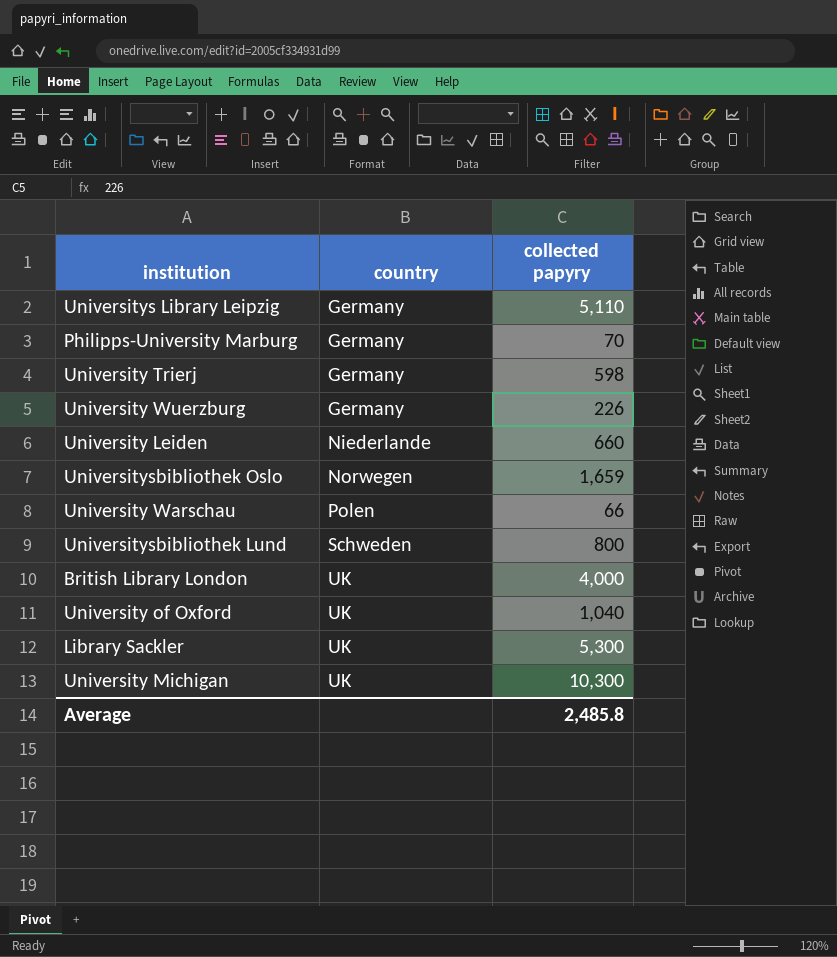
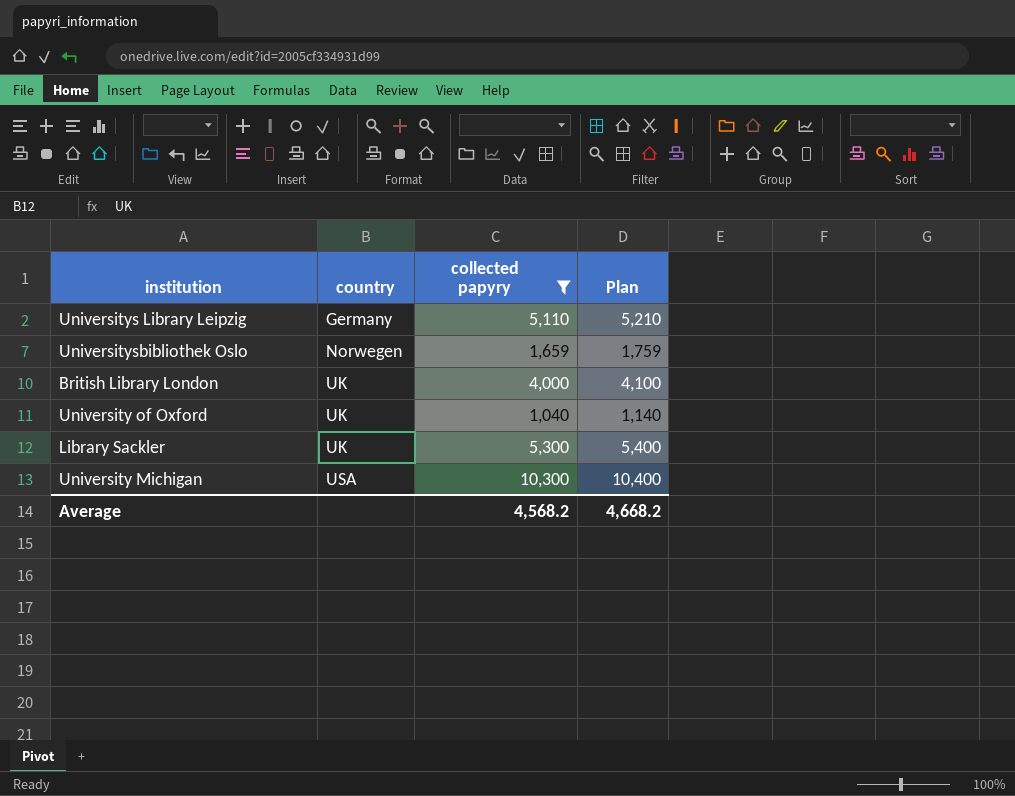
filter: none -> collected papyry >= 1,040
column Plan | formula: none -> [collected papyry] + 100
University Michigan | country: UK -> USA
Average | collected papyry: 2,485.8 -> 4,568.2

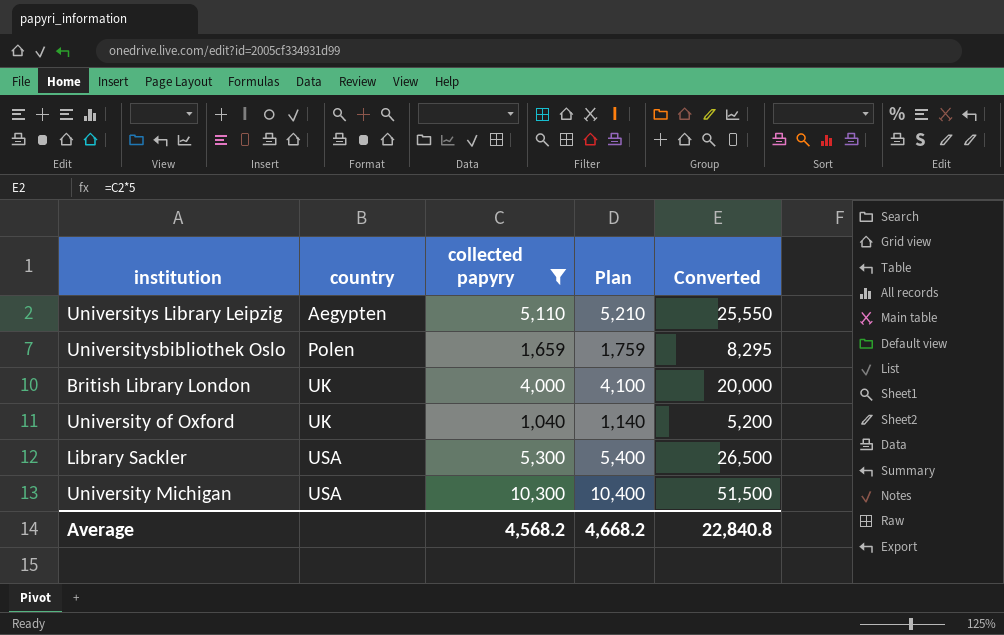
column Converted | formula: none -> [collected papyry] * 5
Universitys Library Leipzig | country: Germany -> Aegypten
Universitysbibliothek Oslo | country: Norwegen -> Polen
Library Sackler | country: UK -> USA

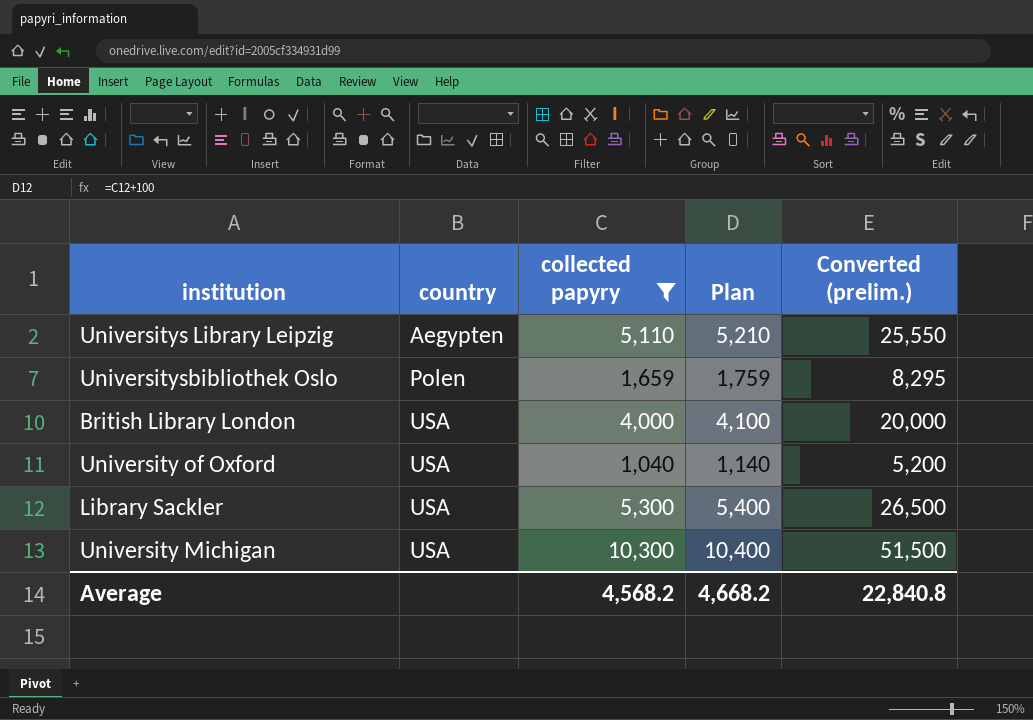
column name: Converted -> Converted (prelim.)
British Library London | country: UK -> USA
University of Oxford | country: UK -> USA

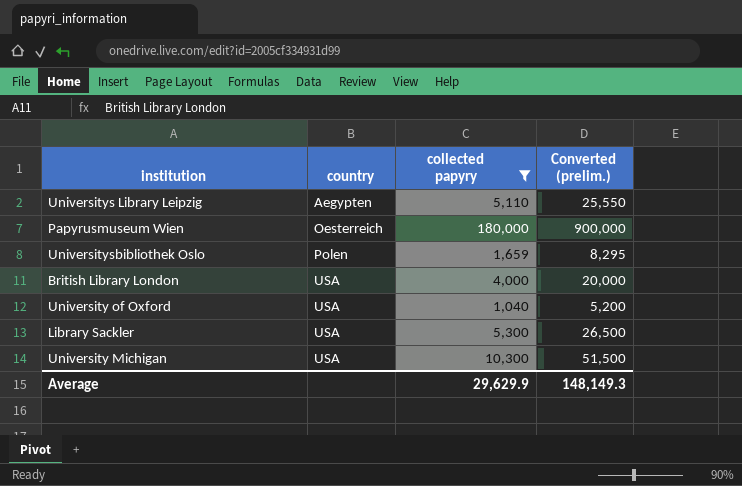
column Plan | formula: [collected papyry] + 100 -> none
row Papyrusmuseum Wien: none -> Oesterreich | 180,000 | 900,000
Average | collected papyry: 4,568.2 -> 29,629.9
Average | Converted (prelim.): 22,840.8 -> 148,149.3

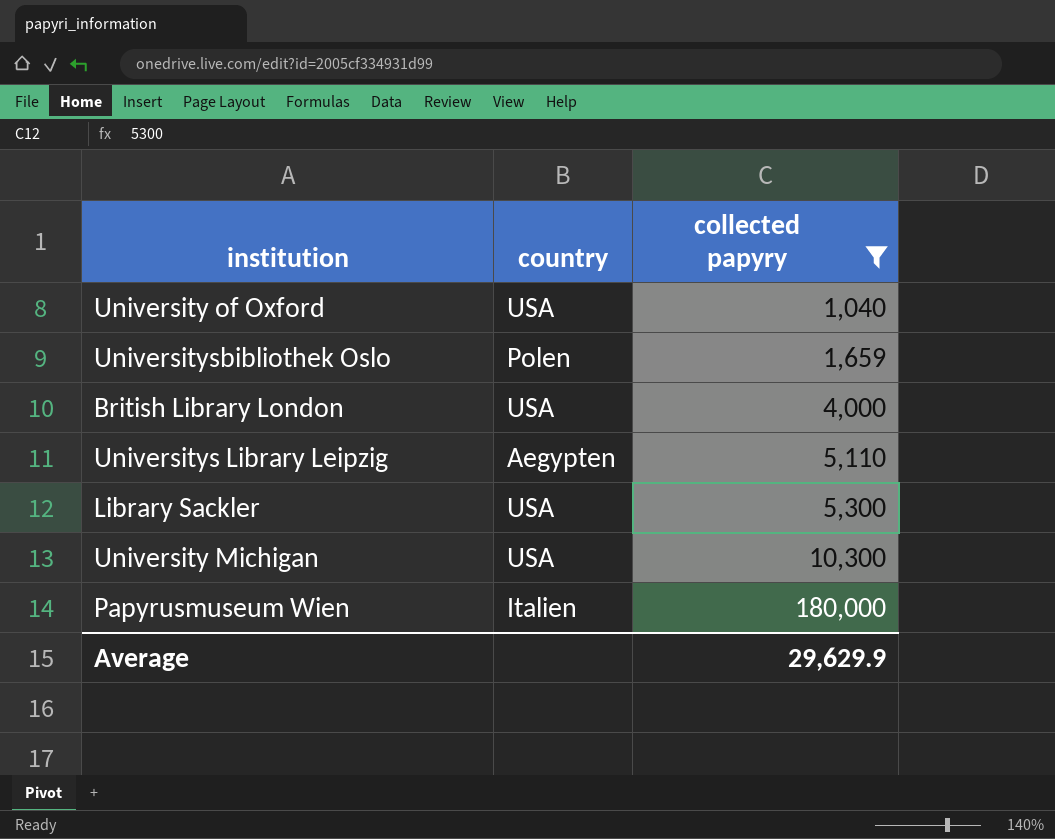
row order: country ascending -> collected papyry ascending
column Converted (prelim.) | formula: [collected papyry] * 5 -> none
Papyrusmuseum Wien | country: Oesterreich -> Italien

